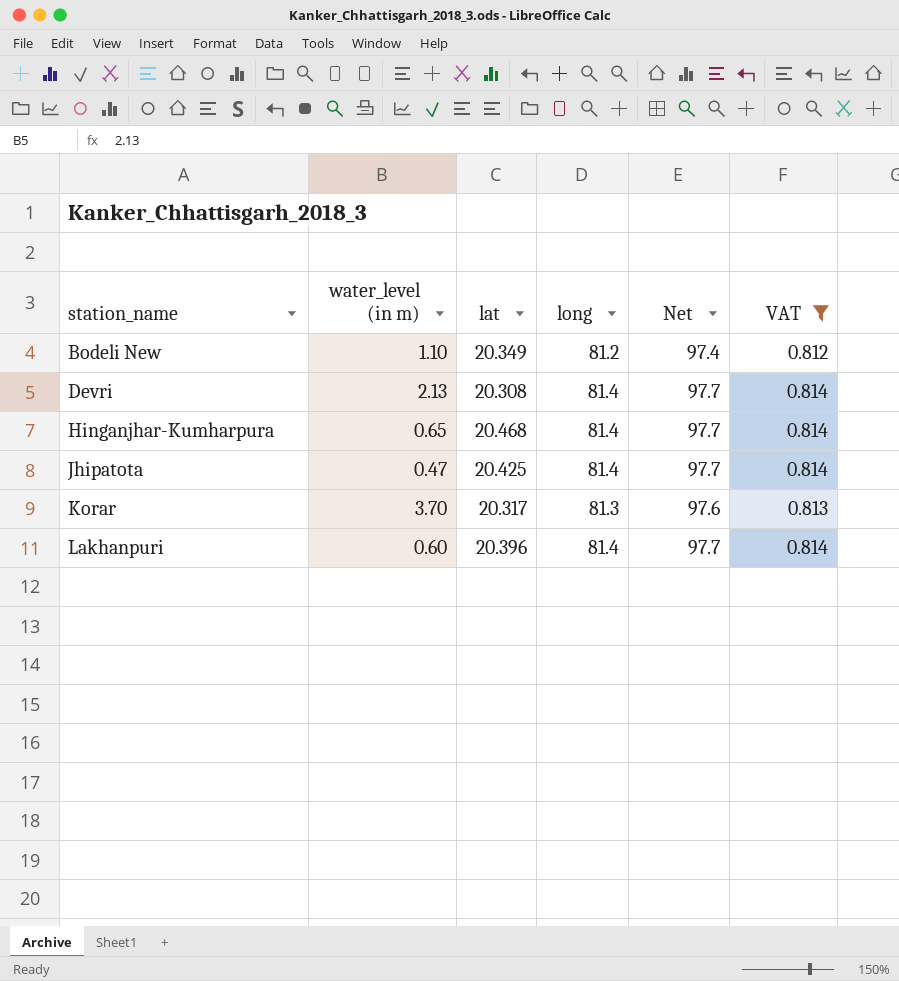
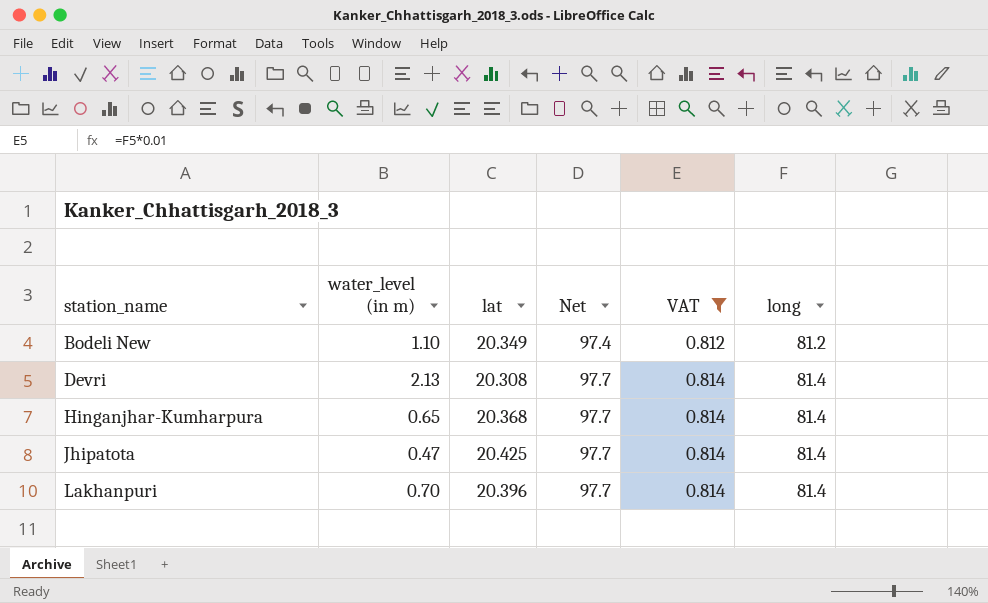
column long | position: 4 -> 6
row Korar: 3.70 | 20.317 | 81.3 | 97.6 | 0.813 -> none
Hinganjhar-Kumharpura | lat: 20.468 -> 20.368
Lakhanpuri | water_level (in m): 0.60 -> 0.70

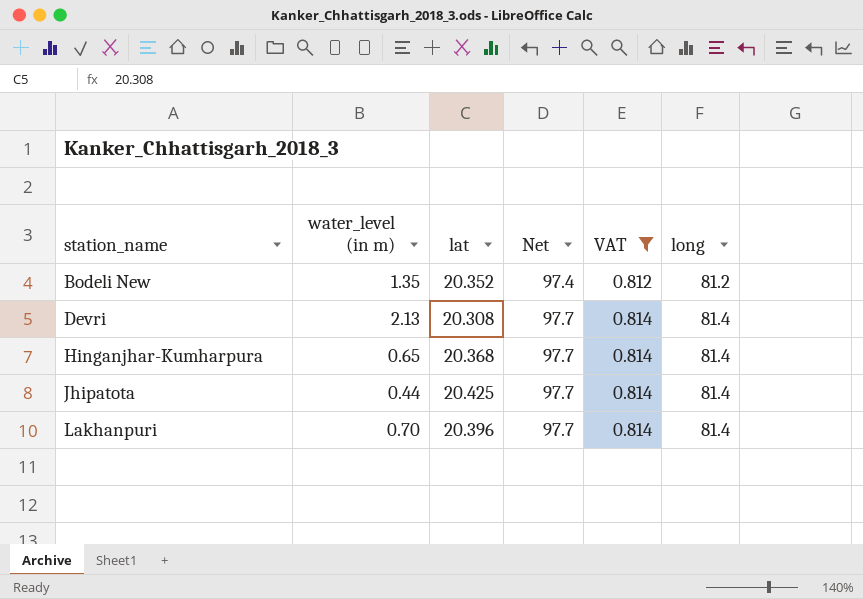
Bodeli New | water_level (in m): 1.10 -> 1.35
Bodeli New | lat: 20.349 -> 20.352
Jhipatota | water_level (in m): 0.47 -> 0.44

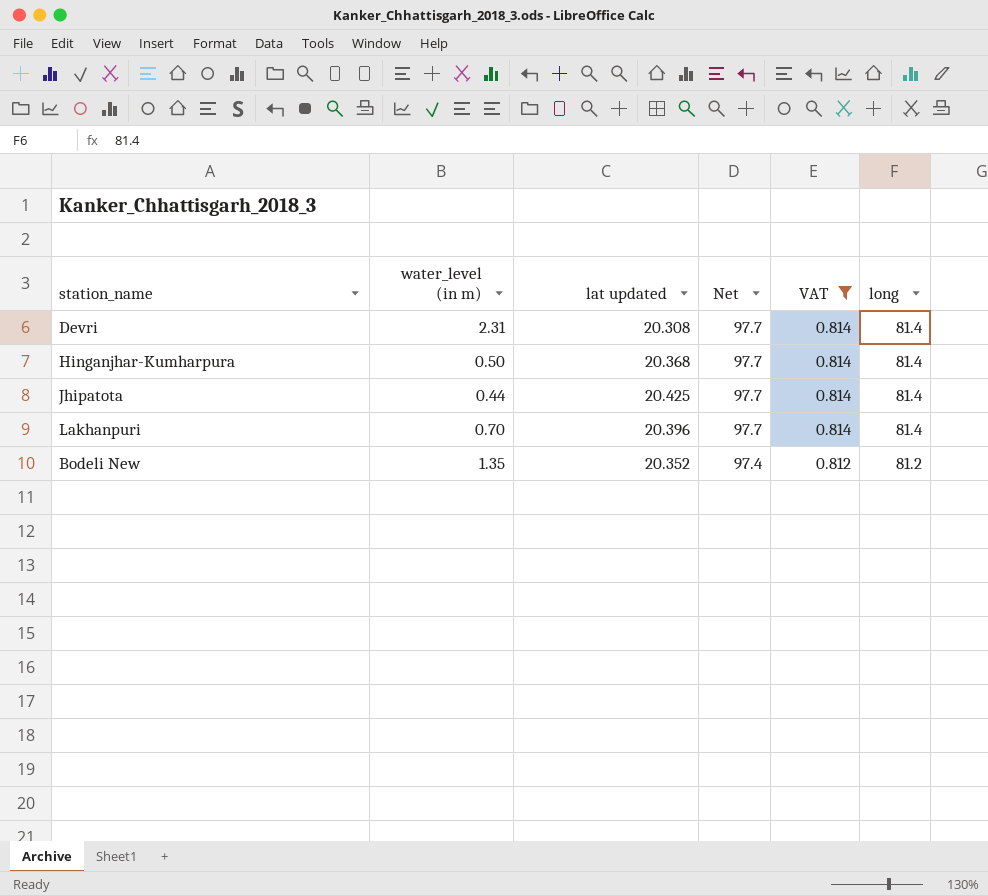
row order: station_name ascending -> Net descending
column name: lat -> lat updated
Devri | water_level (in m): 2.13 -> 2.31
Hinganjhar-Kumharpura | water_level (in m): 0.65 -> 0.50

